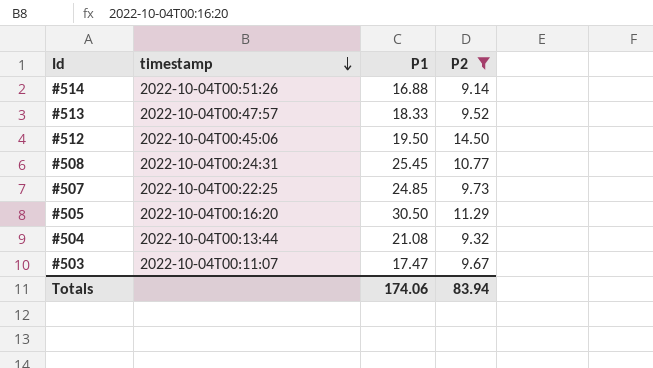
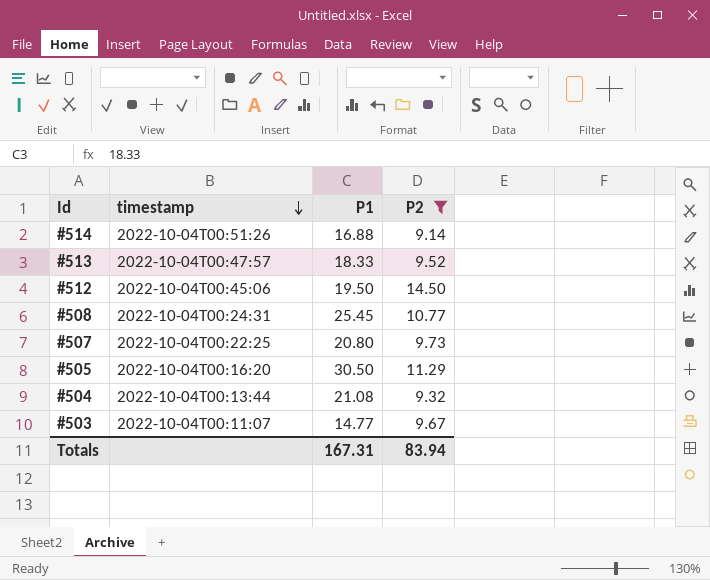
#507 | P1: 24.85 -> 20.80
#503 | P1: 17.47 -> 14.77
Totals | P1: 174.06 -> 167.31

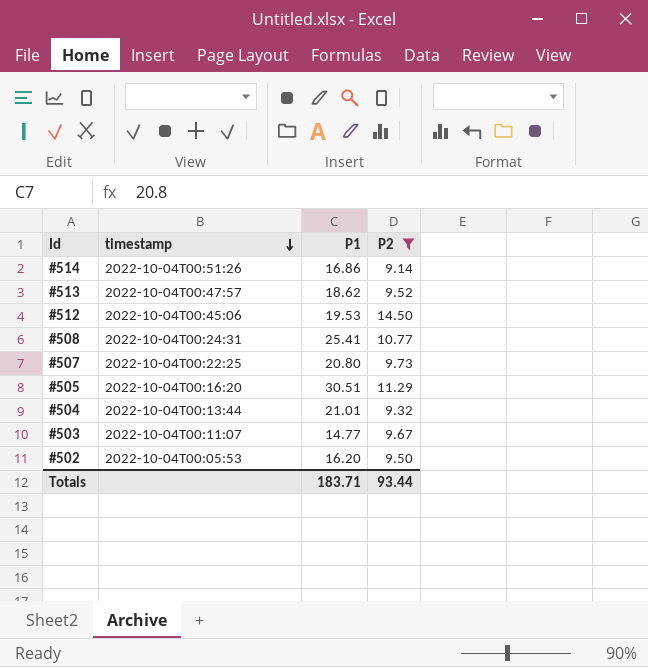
#514 | P1: 16.88 -> 16.86
#513 | P1: 18.33 -> 18.62
#512 | P1: 19.50 -> 19.53
#508 | P1: 25.45 -> 25.41
#505 | P1: 30.50 -> 30.51
#504 | P1: 21.08 -> 21.01
row #502: none -> 2022-10-04T00:05:53 | 16.20 | 9.50
Totals | P1: 167.31 -> 183.71
Totals | P2: 83.94 -> 93.44

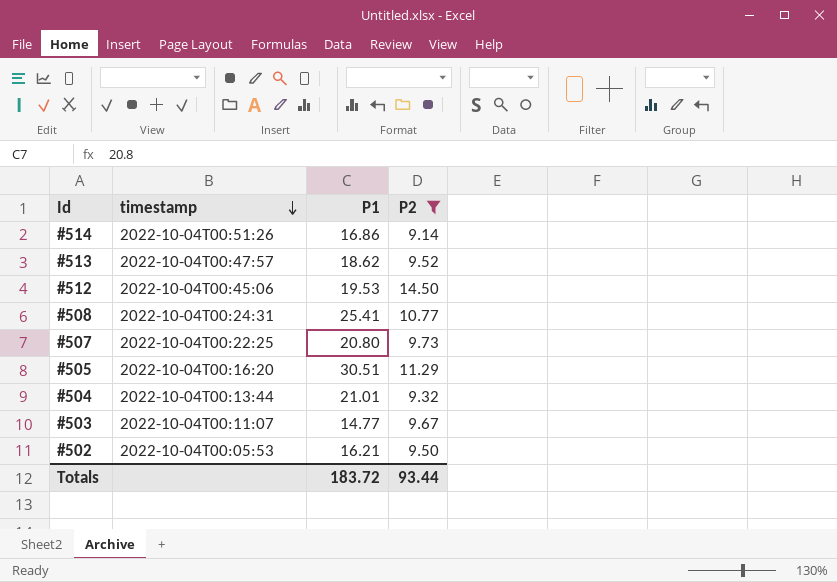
#502 | P1: 16.20 -> 16.21
Totals | P1: 183.71 -> 183.72

